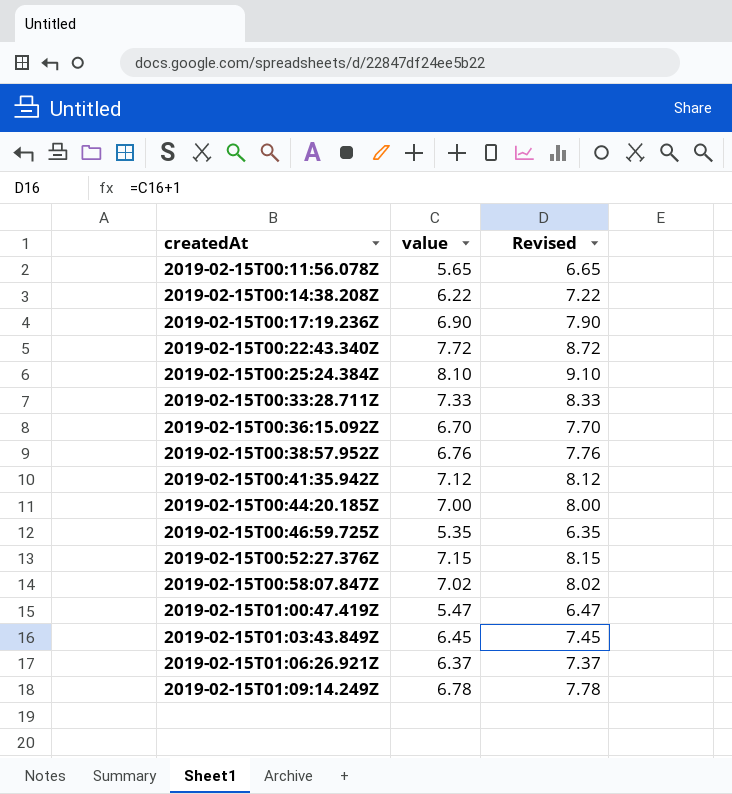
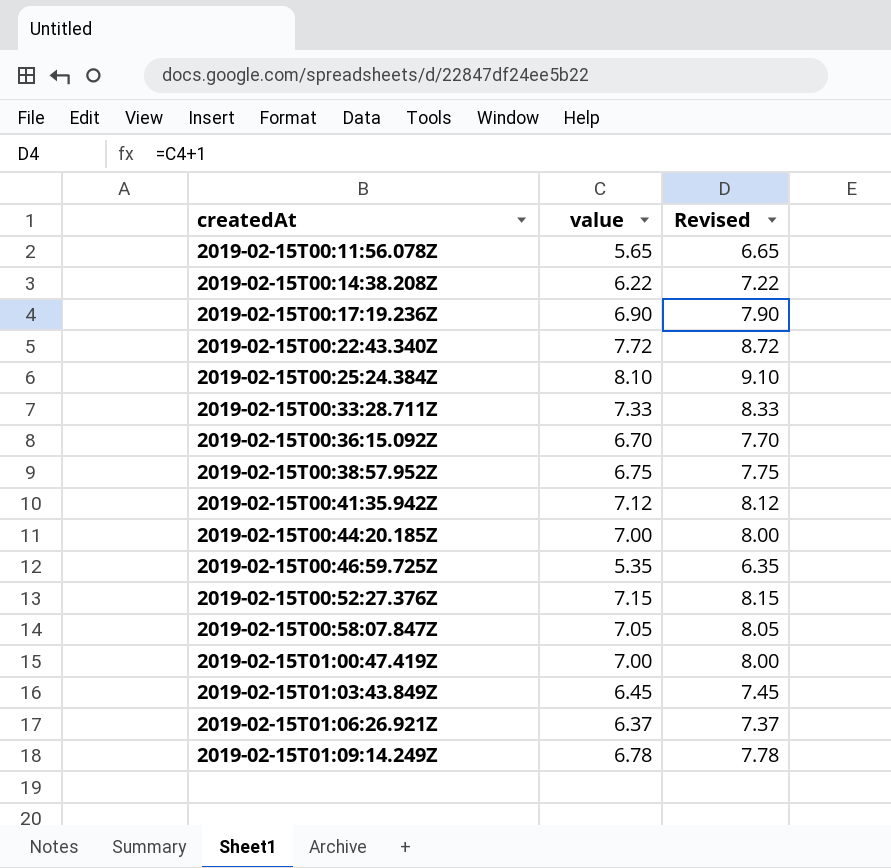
2019-02-15T00:38:57.952Z | value: 6.76 -> 6.75
2019-02-15T00:38:57.952Z | Revised: 7.76 -> 7.75
2019-02-15T00:58:07.847Z | value: 7.02 -> 7.05
2019-02-15T00:58:07.847Z | Revised: 8.02 -> 8.05
2019-02-15T01:00:47.419Z | value: 5.47 -> 7.00
2019-02-15T01:00:47.419Z | Revised: 6.47 -> 8.00

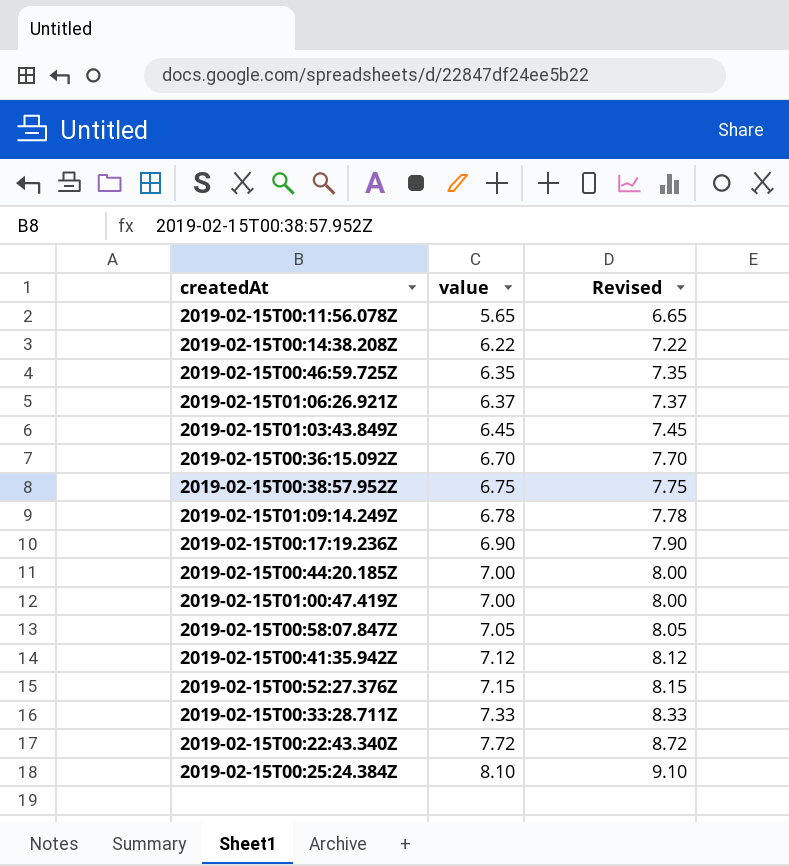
row order: createdAt ascending -> value ascending
2019-02-15T00:46:59.725Z | value: 5.35 -> 6.35
2019-02-15T00:46:59.725Z | Revised: 6.35 -> 7.35

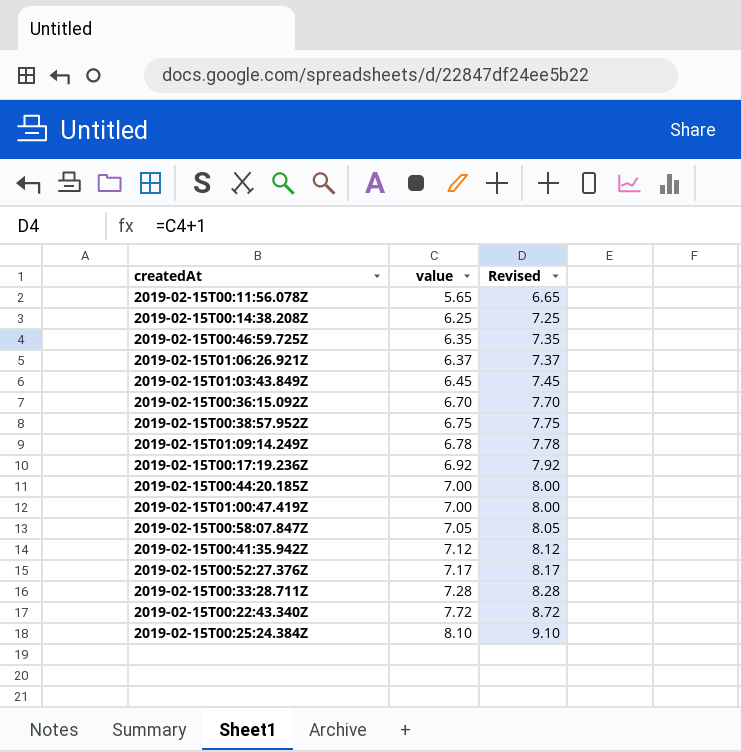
2019-02-15T00:14:38.208Z | value: 6.22 -> 6.25
2019-02-15T00:14:38.208Z | Revised: 7.22 -> 7.25
2019-02-15T00:17:19.236Z | value: 6.90 -> 6.92
2019-02-15T00:17:19.236Z | Revised: 7.90 -> 7.92
2019-02-15T00:52:27.376Z | value: 7.15 -> 7.17
2019-02-15T00:52:27.376Z | Revised: 8.15 -> 8.17
2019-02-15T00:33:28.711Z | value: 7.33 -> 7.28
2019-02-15T00:33:28.711Z | Revised: 8.33 -> 8.28

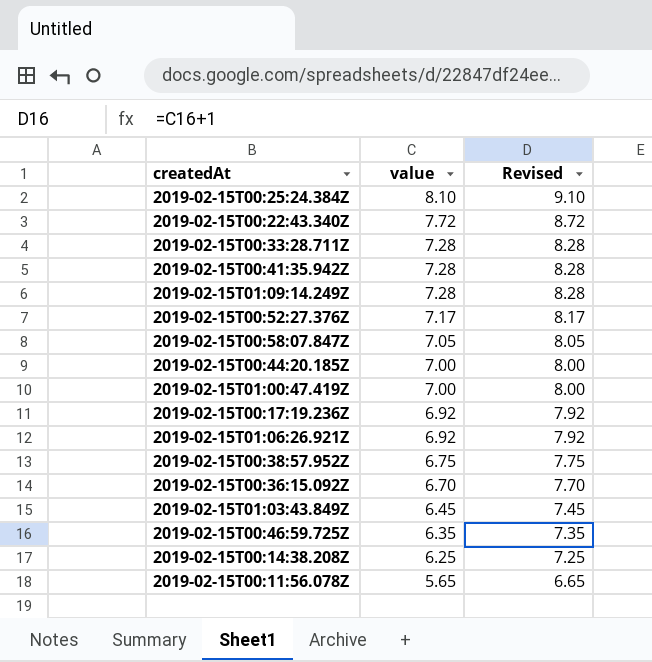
row order: value ascending -> value descending
2019-02-15T00:41:35.942Z | value: 7.12 -> 7.28
2019-02-15T00:41:35.942Z | Revised: 8.12 -> 8.28
2019-02-15T01:09:14.249Z | value: 6.78 -> 7.28
2019-02-15T01:09:14.249Z | Revised: 7.78 -> 8.28
2019-02-15T01:06:26.921Z | value: 6.37 -> 6.92
2019-02-15T01:06:26.921Z | Revised: 7.37 -> 7.92

